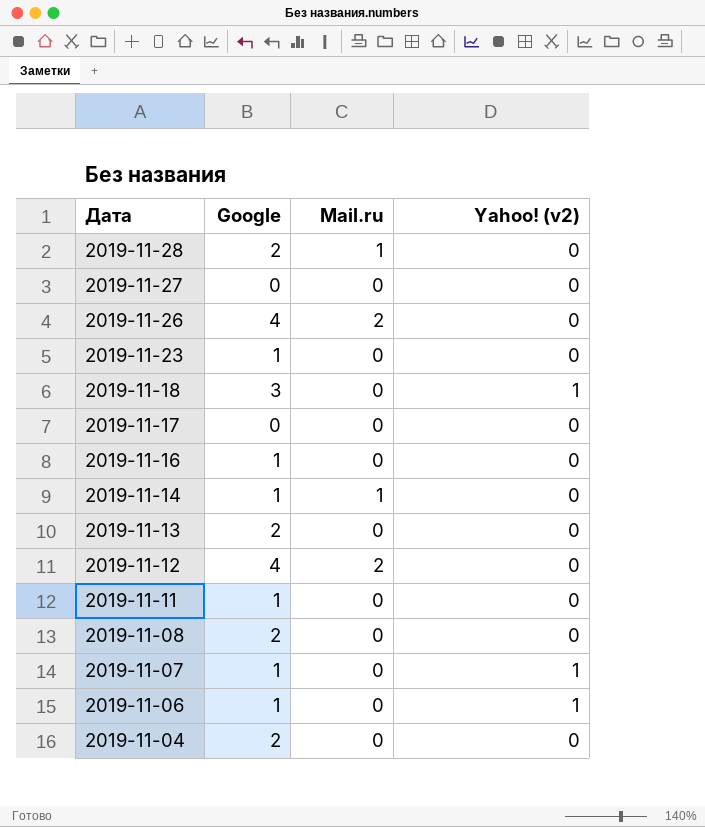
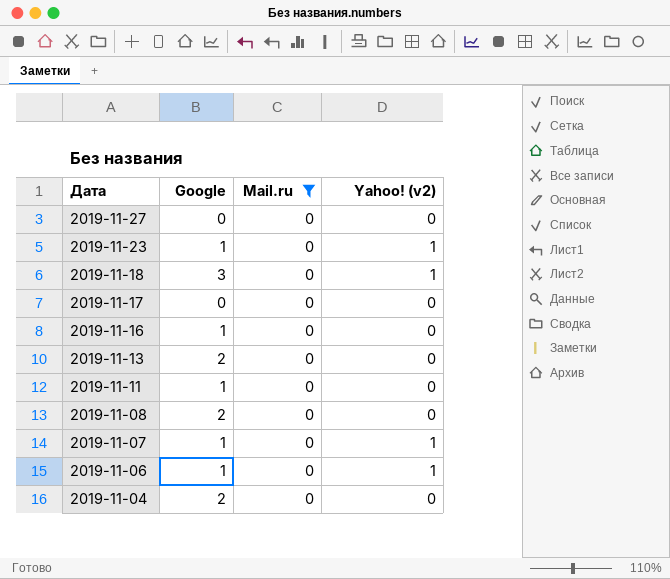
filter: none -> Mail.ru = 0
2019-11-23 | Yahoo! (v2): 0 -> 1

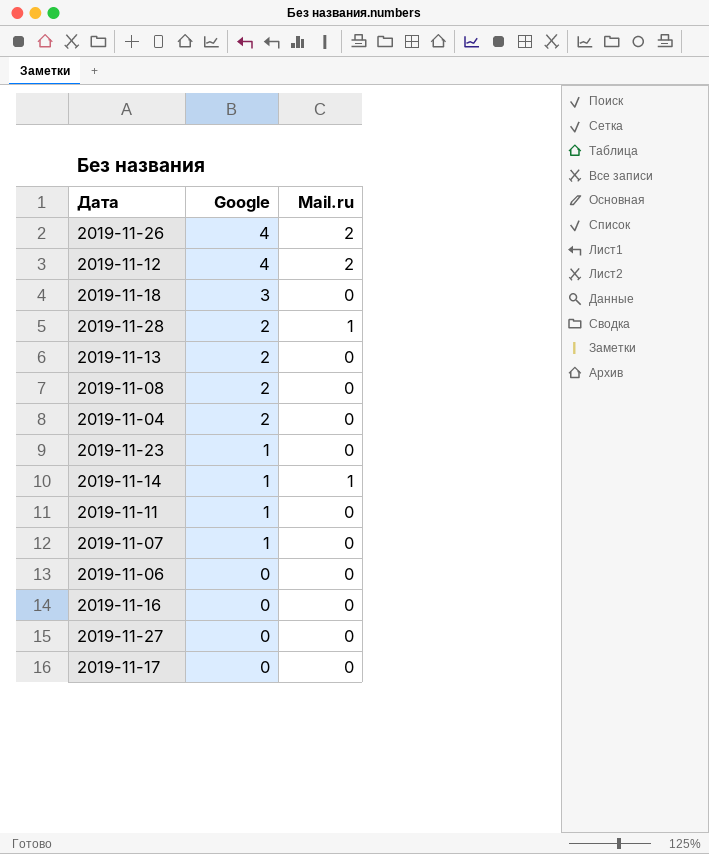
filter: Mail.ru = 0 -> none
row order: Дата descending -> Google descending
column Yahoo! (v2) | position: 4 -> none
2019-11-06 | Google: 1 -> 0
2019-11-16 | Google: 1 -> 0

